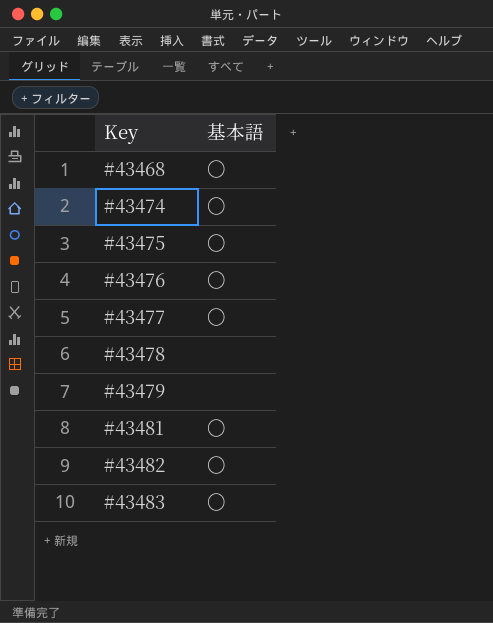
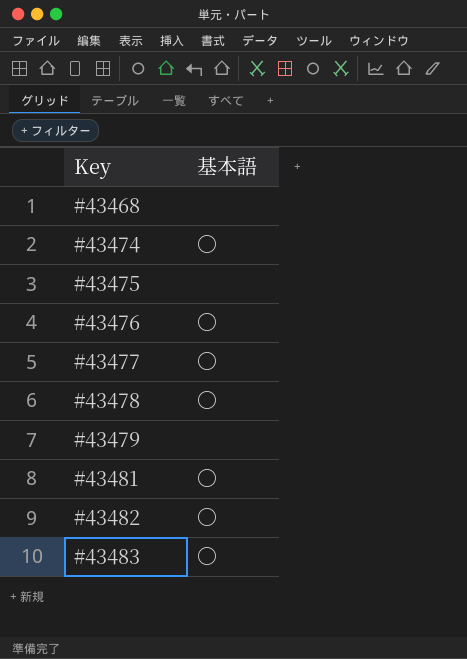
#43468 | 基本語: 〇 -> none
#43475 | 基本語: 〇 -> none
#43478 | 基本語: none -> 〇

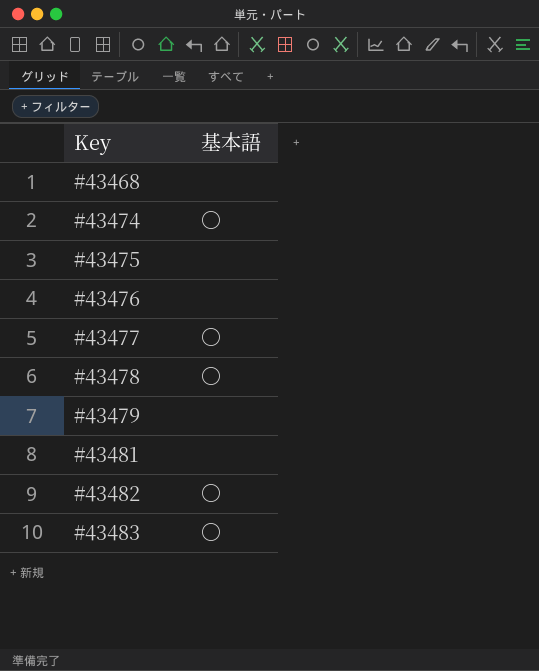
#43476 | 基本語: 〇 -> none
#43481 | 基本語: 〇 -> none

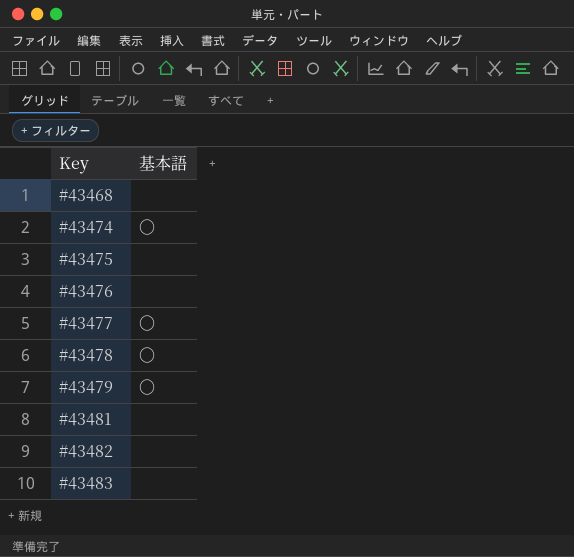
#43479 | 基本語: none -> 〇
#43482 | 基本語: 〇 -> none
#43483 | 基本語: 〇 -> none

